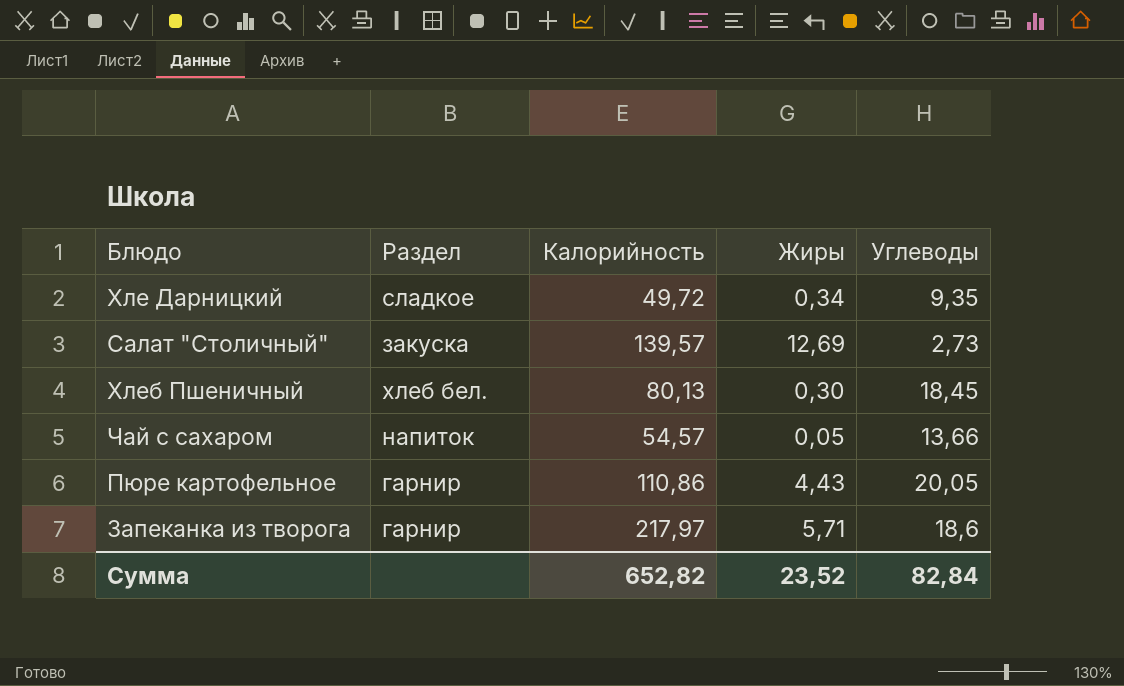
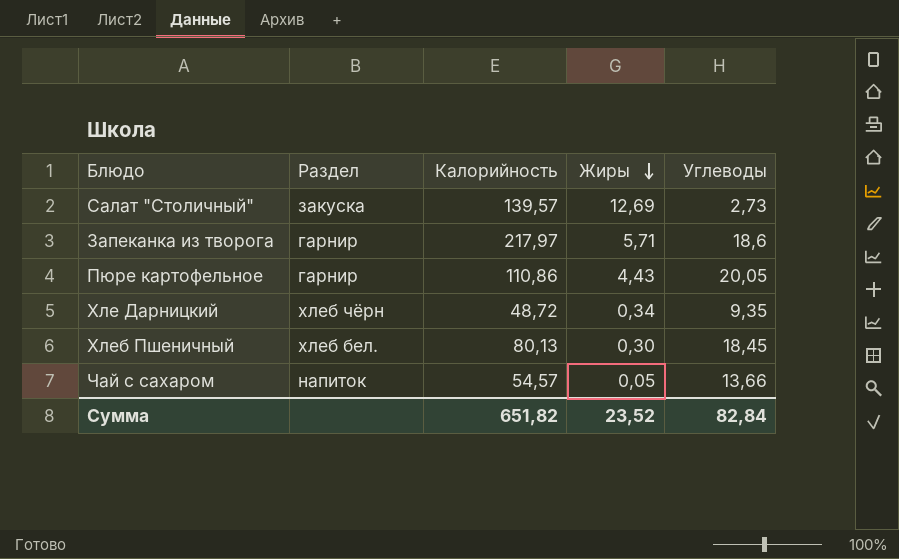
row order: none -> Жиры descending
Хле Дарницкий | Раздел: сладкое -> хлеб чёрн
Хле Дарницкий | Калорийность: 49,72 -> 48,72
Сумма | Калорийность: 652,82 -> 651,82

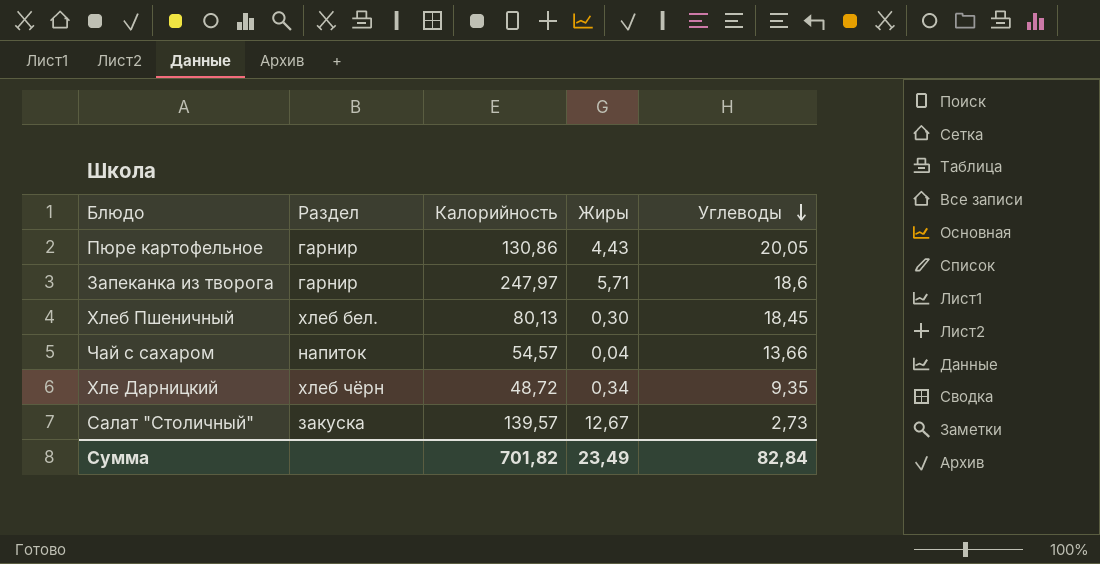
row order: Жиры descending -> Углеводы descending
Пюре картофельное | Калорийность: 110,86 -> 130,86
Запеканка из творога | Калорийность: 217,97 -> 247,97
Чай с сахаром | Жиры: 0,05 -> 0,04
Салат "Столичный" | Жиры: 12,69 -> 12,67
Сумма | Калорийность: 651,82 -> 701,82
Сумма | Жиры: 23,52 -> 23,49

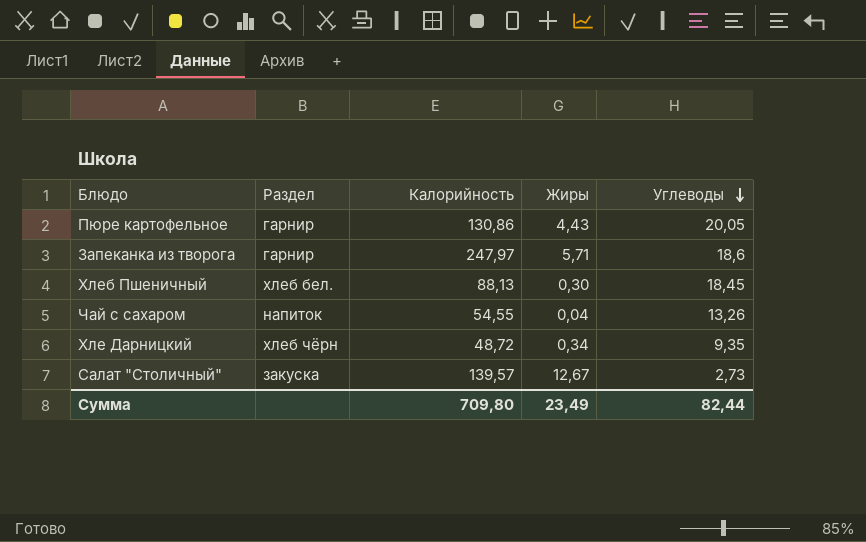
Хлеб Пшеничный | Калорийность: 80,13 -> 88,13
Чай с сахаром | Калорийность: 54,57 -> 54,55
Чай с сахаром | Углеводы: 13,66 -> 13,26
Сумма | Калорийность: 701,82 -> 709,80
Сумма | Углеводы: 82,84 -> 82,44

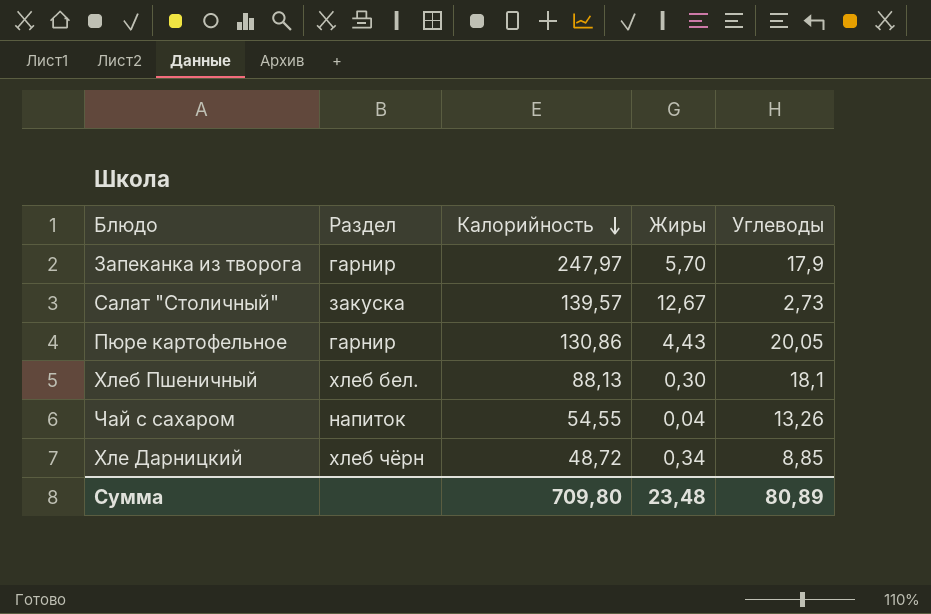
row order: Углеводы descending -> Калорийность descending
Запеканка из творога | Жиры: 5,71 -> 5,70
Запеканка из творога | Углеводы: 18,6 -> 17,9
Хлеб Пшеничный | Углеводы: 18,45 -> 18,1
Хле Дарницкий | Углеводы: 9,35 -> 8,85
Сумма | Жиры: 23,49 -> 23,48
Сумма | Углеводы: 82,44 -> 80,89

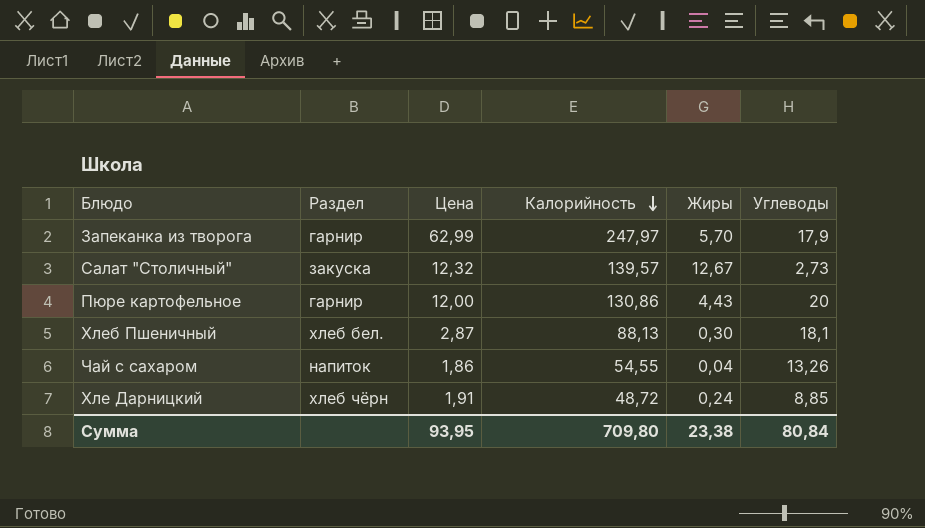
column Цена | position: none -> 3
Пюре картофельное | Углеводы: 20,05 -> 20
Хле Дарницкий | Жиры: 0,34 -> 0,24
Сумма | Жиры: 23,48 -> 23,38
Сумма | Углеводы: 80,89 -> 80,84

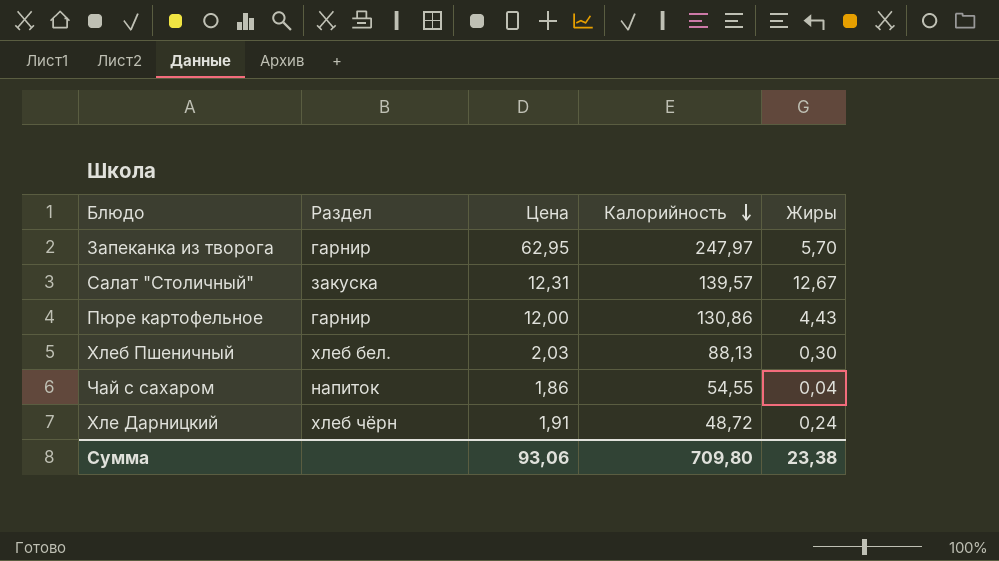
column Углеводы | position: 6 -> none
Запеканка из творога | Цена: 62,99 -> 62,95
Салат "Столичный" | Цена: 12,32 -> 12,31
Хлеб Пшеничный | Цена: 2,87 -> 2,03
Сумма | Цена: 93,95 -> 93,06

